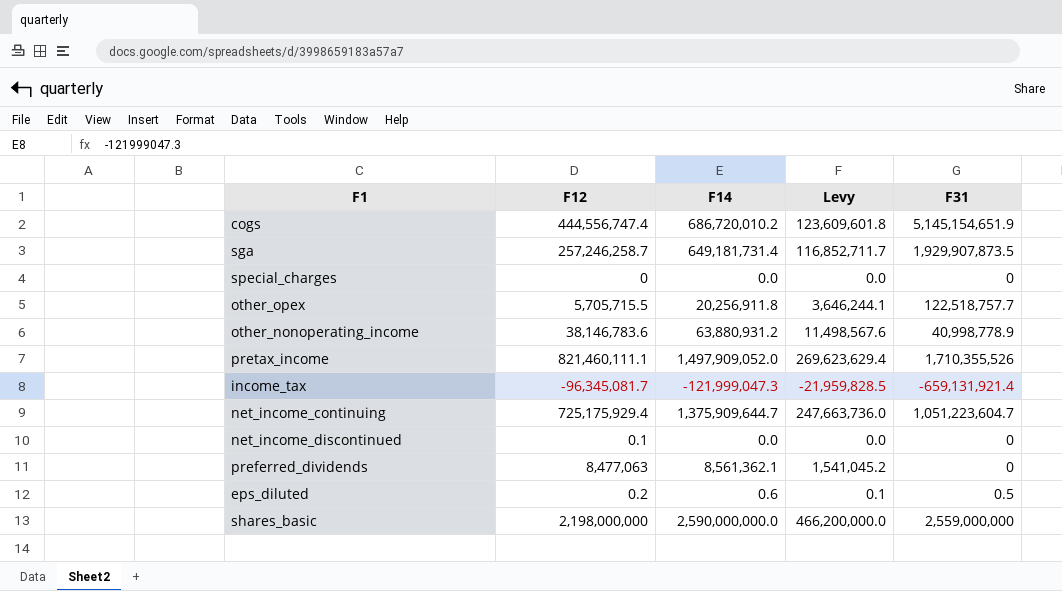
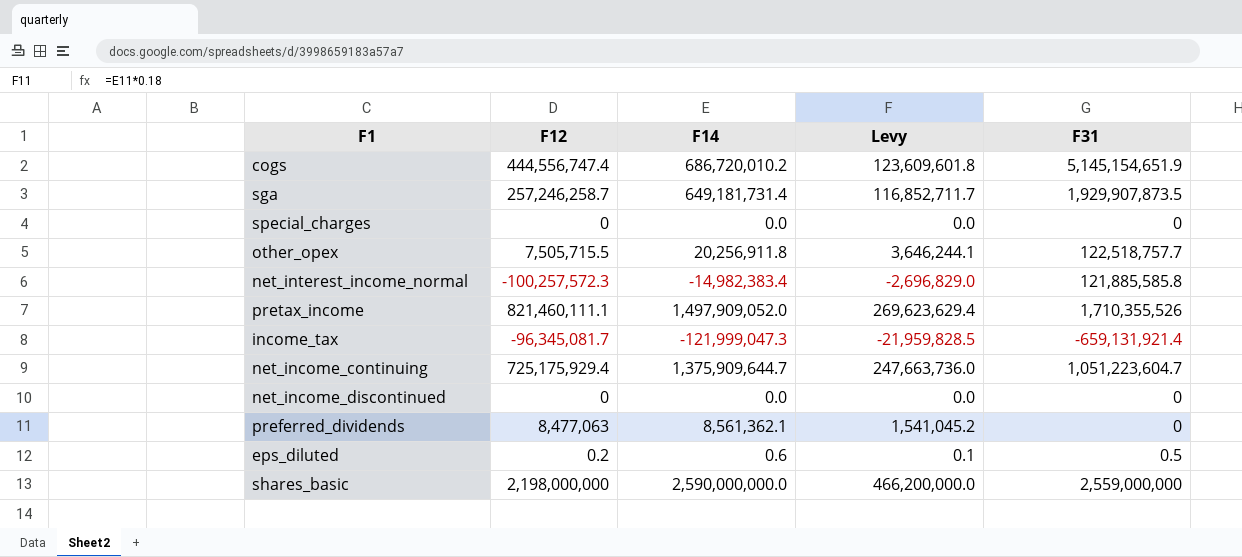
row other_nonoperating_income: 38,146,783.6 | 63,880,931.2 | 11,498,567.6 | 40,998,778.9 -> none
other_opex | F12: 5,705,715.5 -> 7,505,715.5
row net_interest_income_normal: none -> -100,257,572.3 | -14,982,383.4 | -2,696,829.0 | 121,885,585.8
net_income_discontinued | F12: 0.1 -> 0

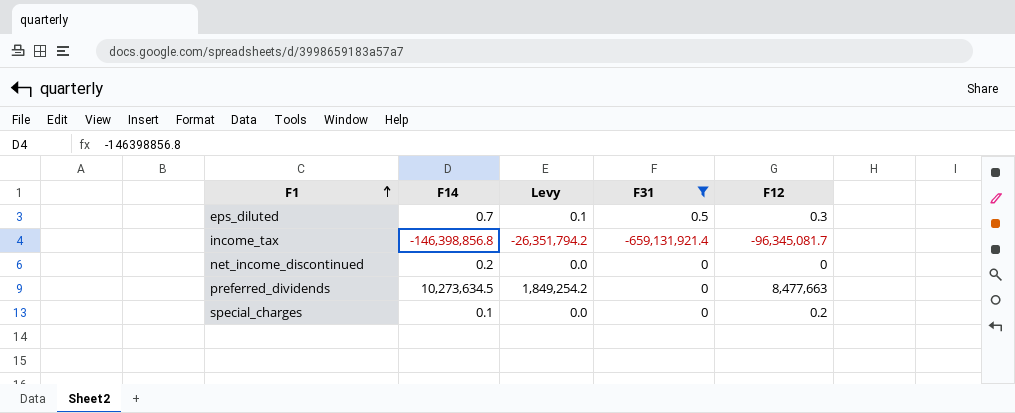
filter: none -> F31 <= 0.5
row order: none -> F1 ascending
column F12 | position: 2 -> 5
eps_diluted | F14: 0.6 -> 0.7
eps_diluted | F12: 0.2 -> 0.3
income_tax | F14: -121,999,047.3 -> -146,398,856.8
income_tax | Levy: -21,959,828.5 -> -26,351,794.2
net_income_discontinued | F14: 0.0 -> 0.2
preferred_dividends | F14: 8,561,362.1 -> 10,273,634.5
preferred_dividends | Levy: 1,541,045.2 -> 1,849,254.2
preferred_dividends | F12: 8,477,063 -> 8,477,663
special_charges | F14: 0.0 -> 0.1
special_charges | F12: 0 -> 0.2

